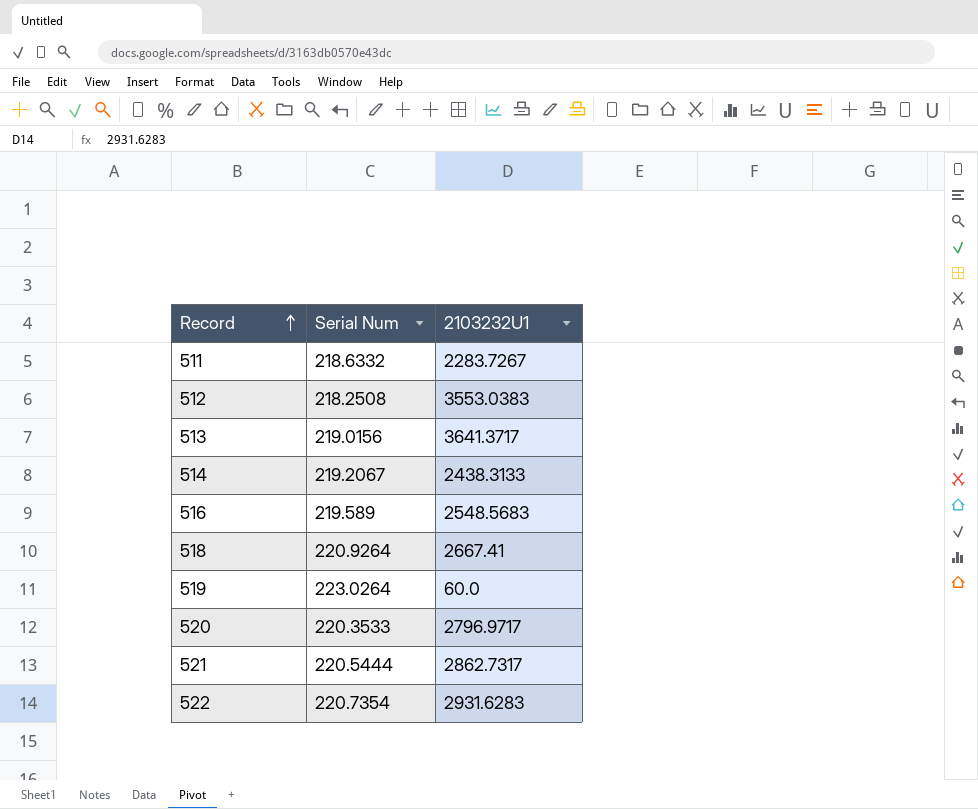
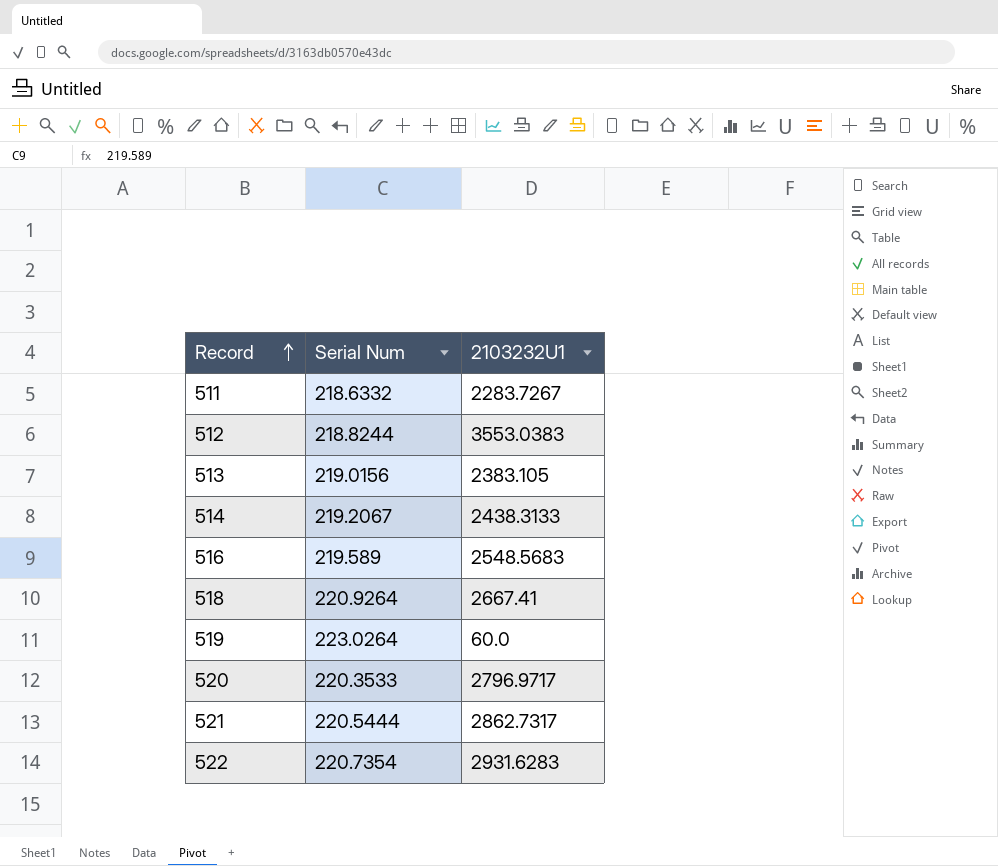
512 | Serial Num: 218.2508 -> 218.8244
513 | 2103232U1: 3641.3717 -> 2383.105

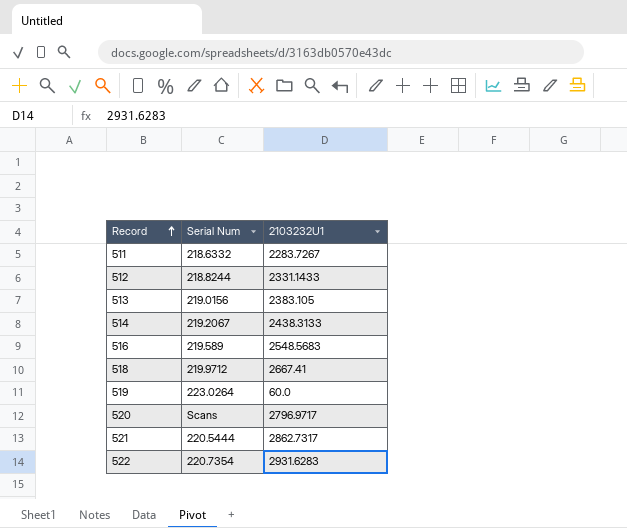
512 | 2103232U1: 3553.0383 -> 2331.1433
518 | Serial Num: 220.9264 -> 219.9712
520 | Serial Num: 220.3533 -> Scans

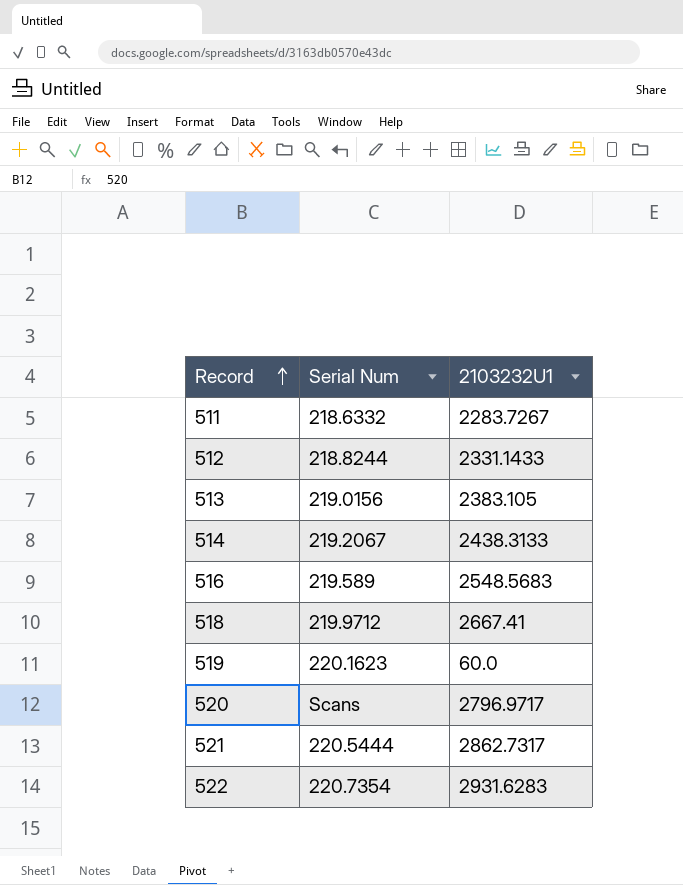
519 | Serial Num: 223.0264 -> 220.1623

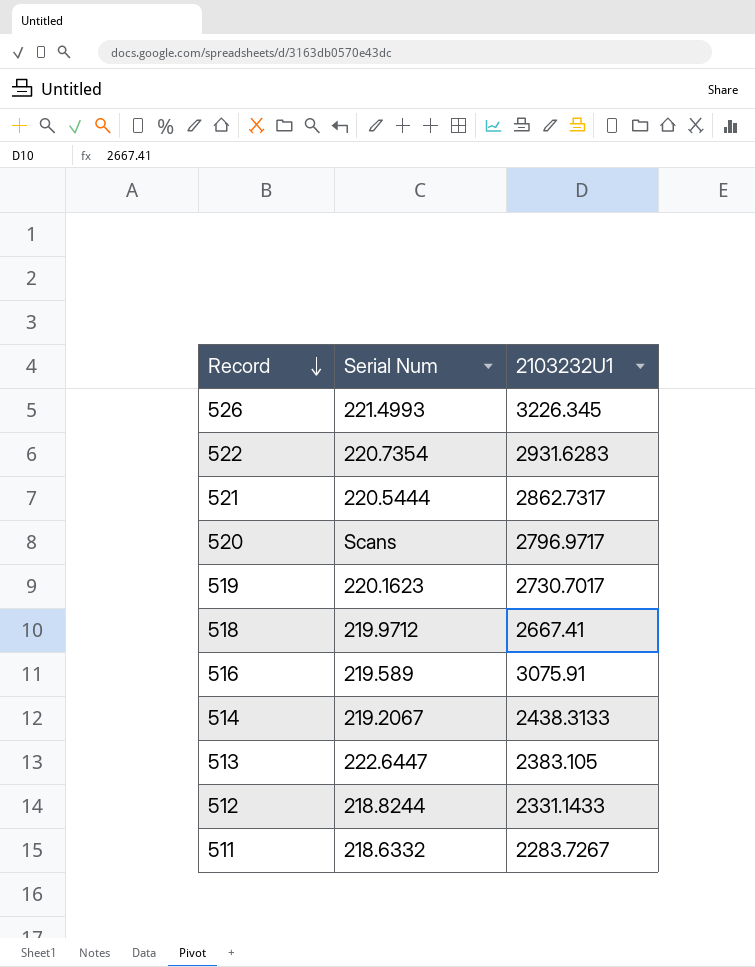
row order: Record ascending -> Record descending
row 526: none -> 221.4993 | 3226.345
519 | 2103232U1: 60.0 -> 2730.7017
516 | 2103232U1: 2548.5683 -> 3075.91
513 | Serial Num: 219.0156 -> 222.6447

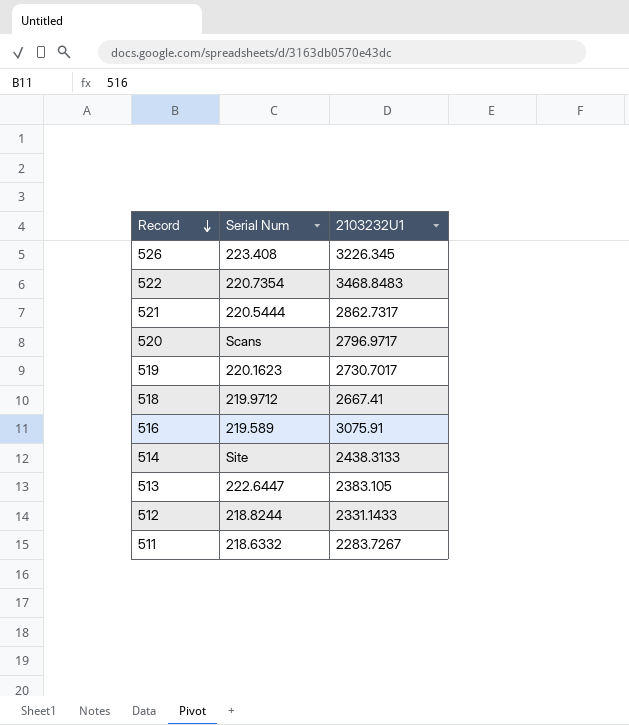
526 | Serial Num: 221.4993 -> 223.408
522 | 2103232U1: 2931.6283 -> 3468.8483
514 | Serial Num: 219.2067 -> Site

